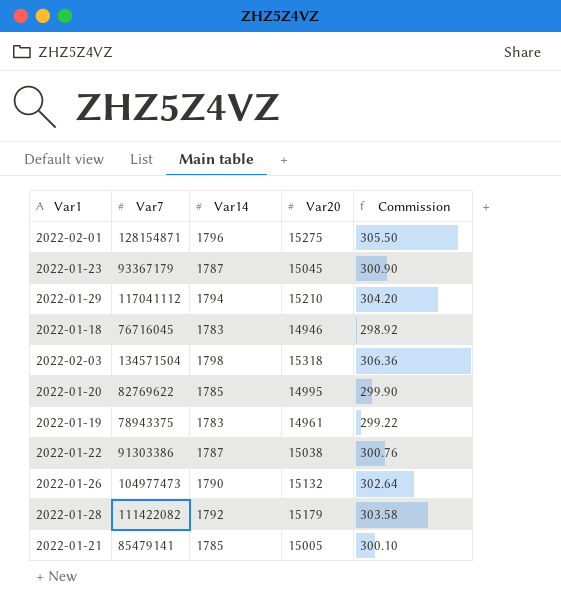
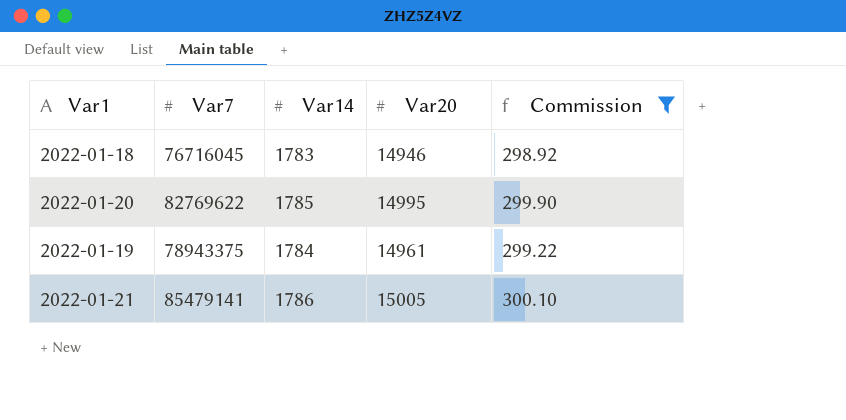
filter: none -> Commission <= 300.10
2022-01-19 | Var14: 1783 -> 1784
2022-01-21 | Var14: 1785 -> 1786

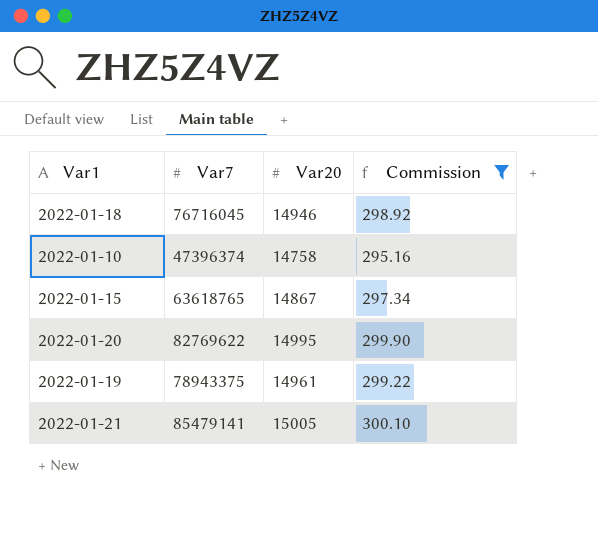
column Var14 | position: 3 -> none
row 2022-01-10: none -> 47396374 | 14758 | 295.16
row 2022-01-15: none -> 63618765 | 14867 | 297.34

